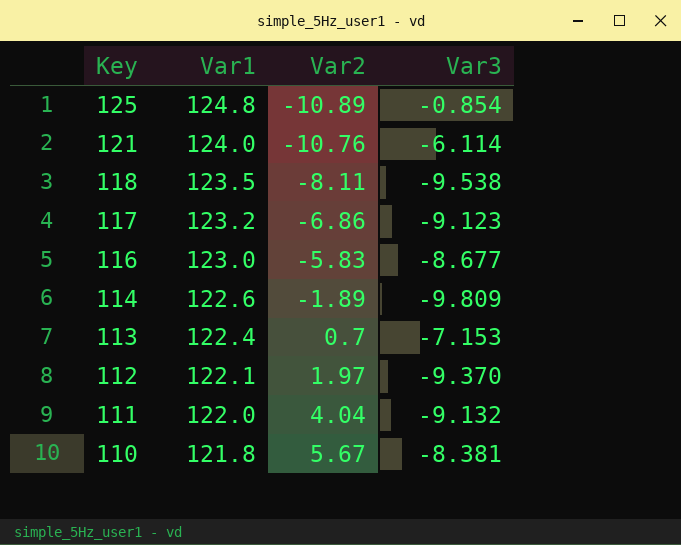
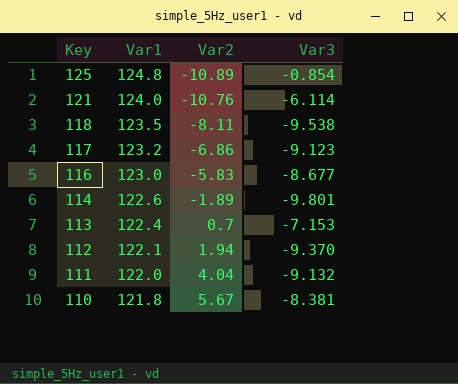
114 | Var3: -9.809 -> -9.801
112 | Var2: 1.97 -> 1.94

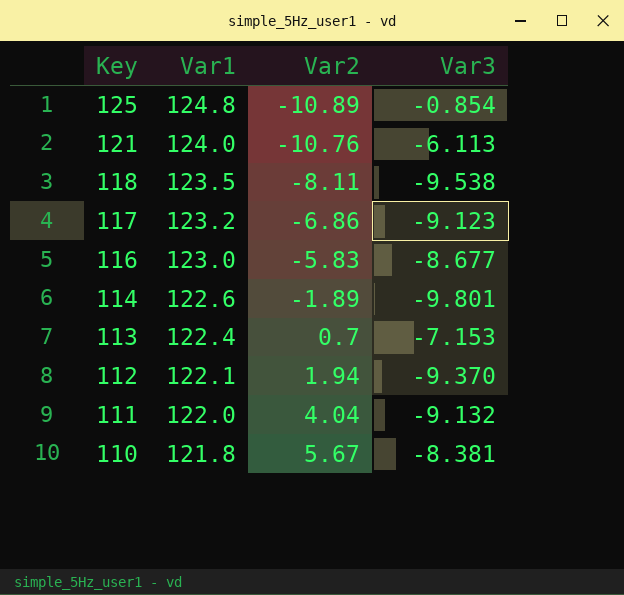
121 | Var3: -6.114 -> -6.113

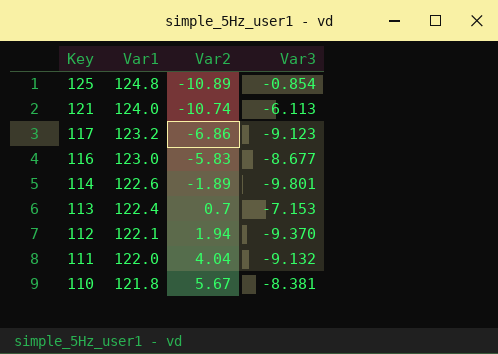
row 118: 123.5 | -8.11 | -9.538 -> none
121 | Var2: -10.76 -> -10.74

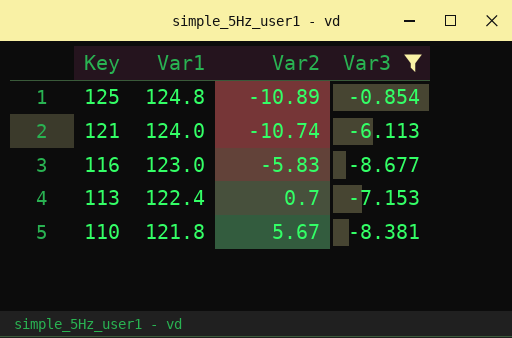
filter: none -> Var3 >= -8.677

